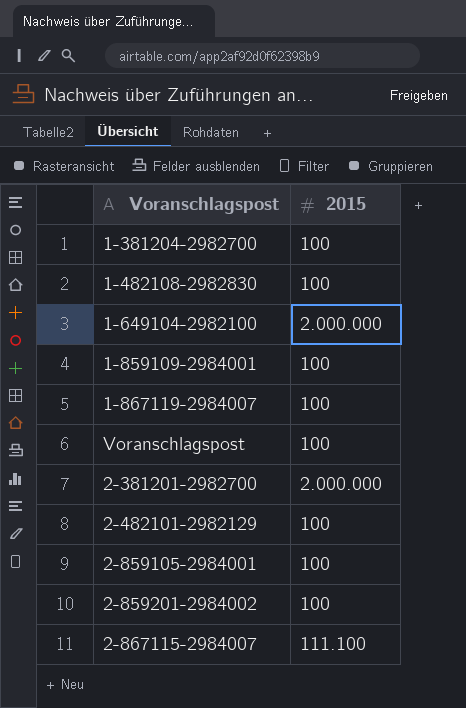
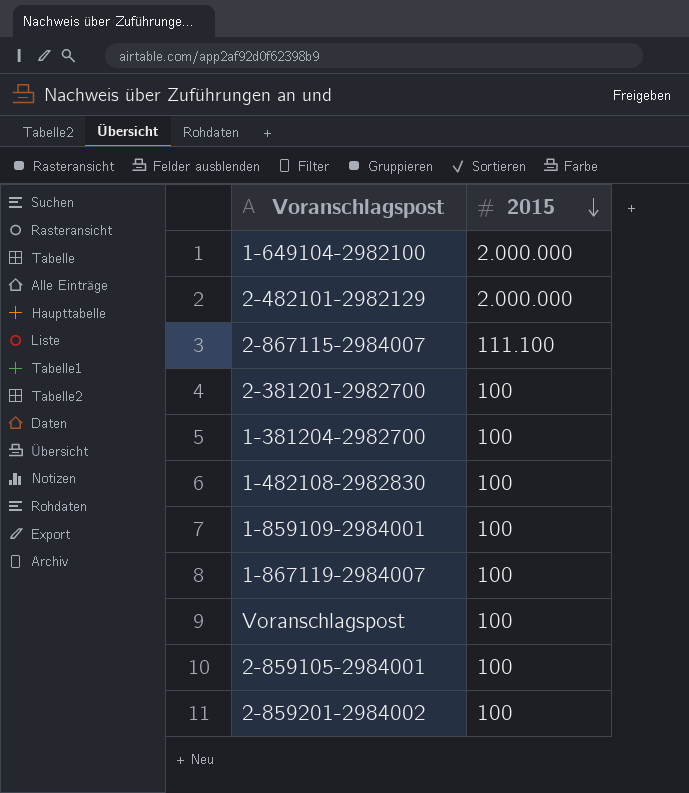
row order: none -> 2015 descending
2-482101-2982129 | 2015: 100 -> 2.000.000
2-381201-2982700 | 2015: 2.000.000 -> 100

